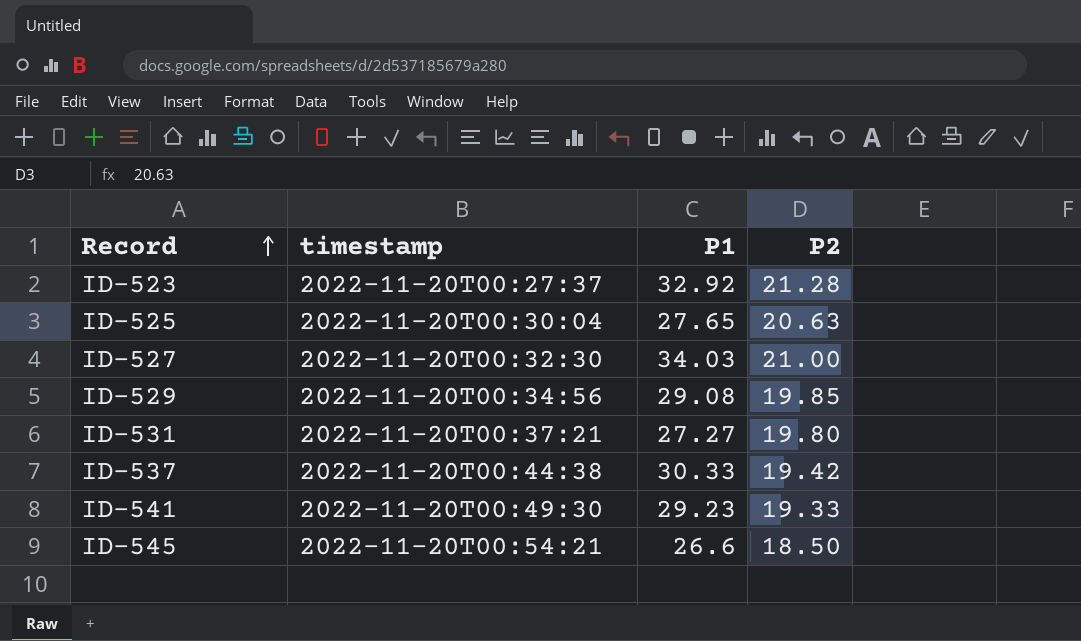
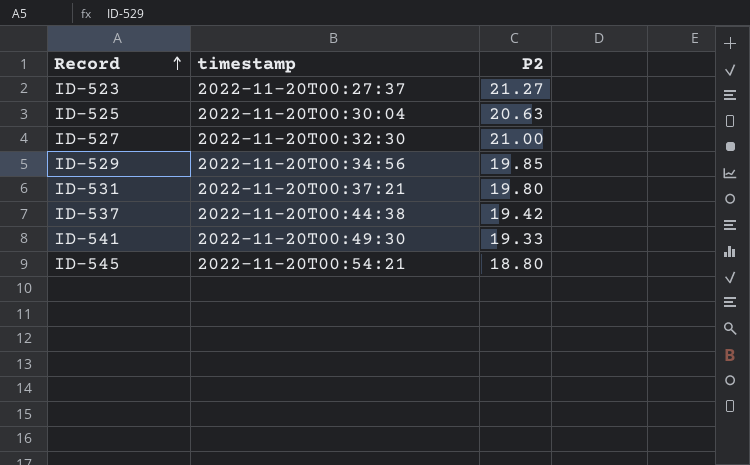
column P1 | position: 3 -> none
ID-523 | P2: 21.28 -> 21.27
ID-545 | P2: 18.50 -> 18.80

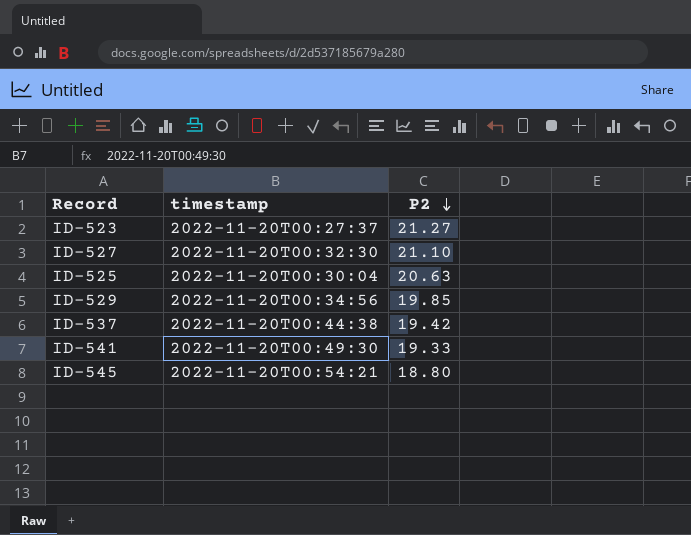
row order: Record ascending -> P2 descending
row ID-531: 2022-11-20T00:37:21 | 19.80 -> none
ID-527 | P2: 21.00 -> 21.10

